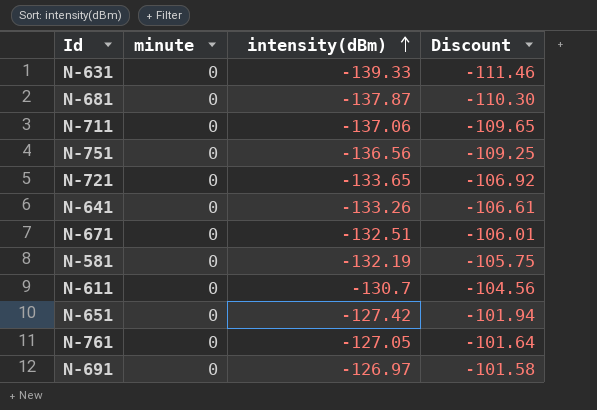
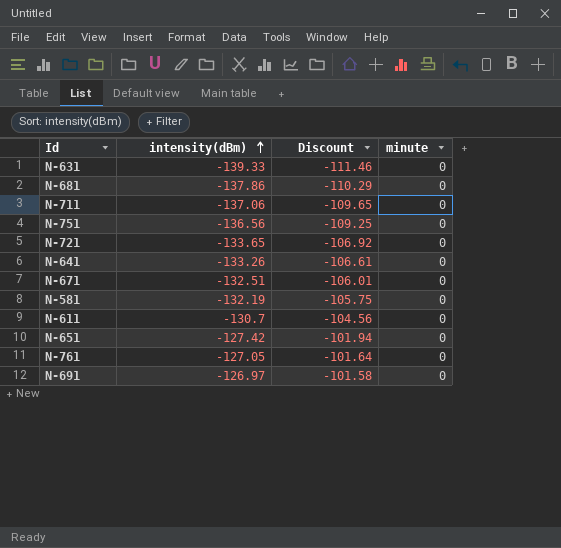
column minute | position: 2 -> 4
N-681 | intensity(dBm): -137.87 -> -137.86
N-681 | Discount: -110.30 -> -110.29

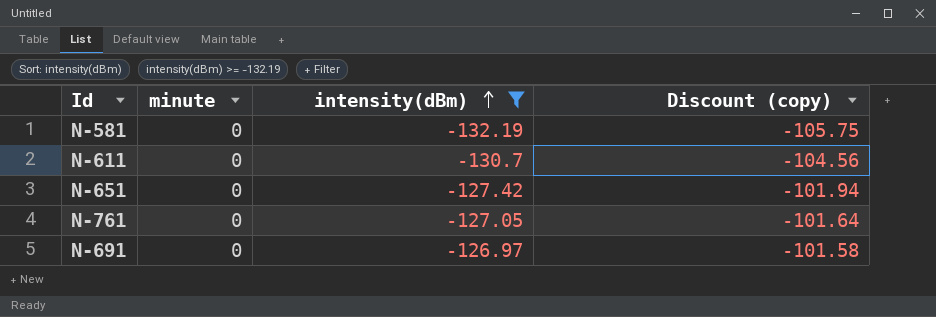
filter: none -> intensity(dBm) >= -132.19
column minute | position: 4 -> 2
column name: Discount -> Discount (copy)

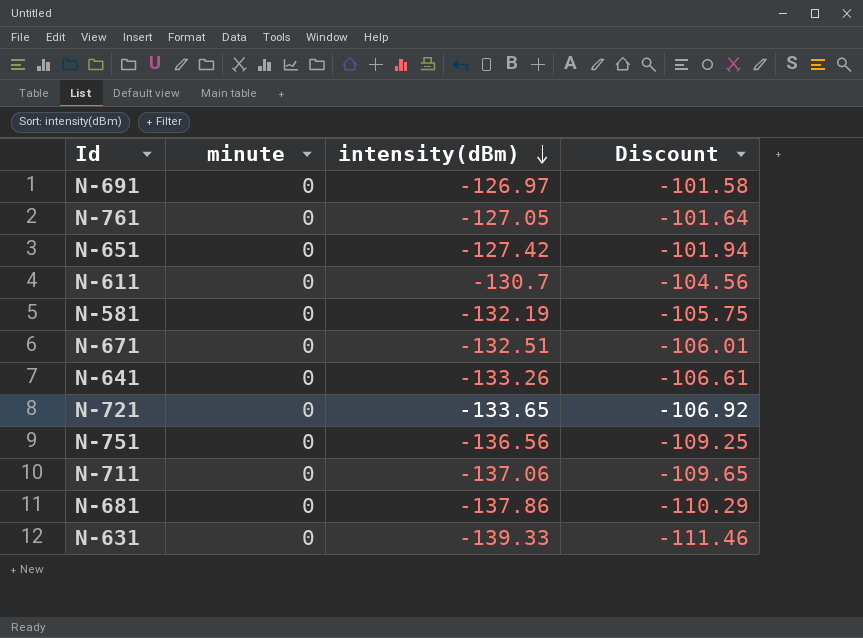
filter: intensity(dBm) >= -132.19 -> none
row order: intensity(dBm) ascending -> intensity(dBm) descending
column name: Discount (copy) -> Discount

